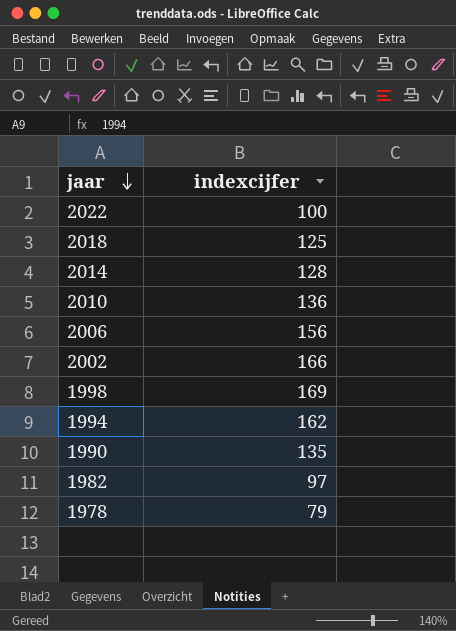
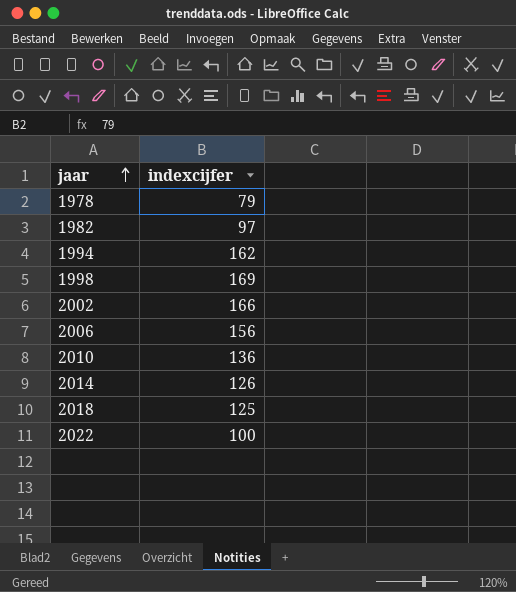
row order: jaar descending -> jaar ascending
row 1990: 135 -> none
2014 | indexcijfer: 128 -> 126

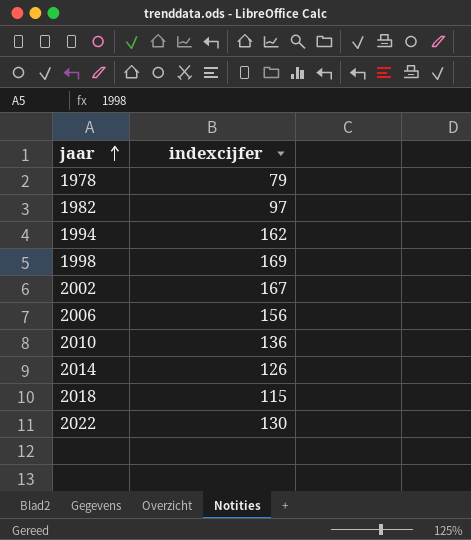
2002 | indexcijfer: 166 -> 167
2018 | indexcijfer: 125 -> 115
2022 | indexcijfer: 100 -> 130

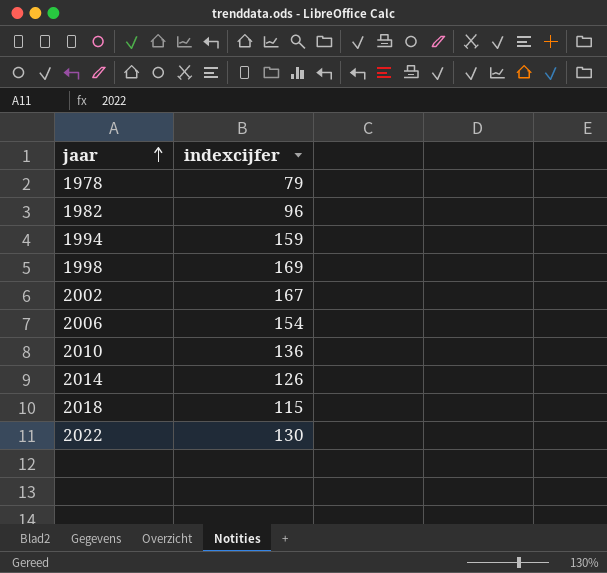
1982 | indexcijfer: 97 -> 96
1994 | indexcijfer: 162 -> 159
2006 | indexcijfer: 156 -> 154

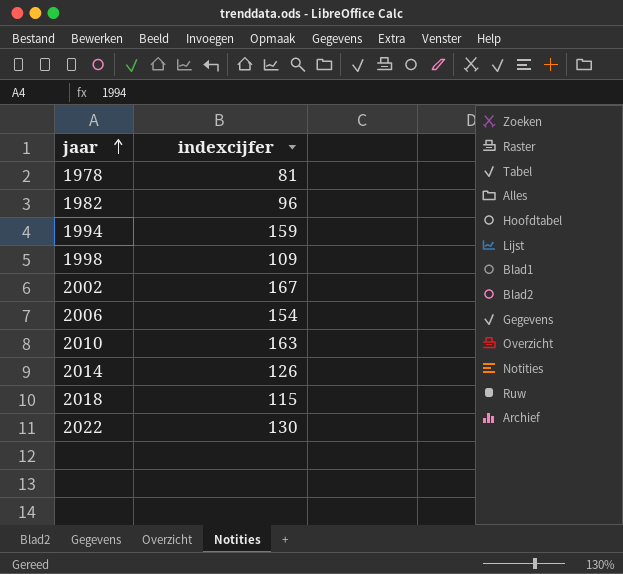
1978 | indexcijfer: 79 -> 81
1998 | indexcijfer: 169 -> 109
2010 | indexcijfer: 136 -> 163

